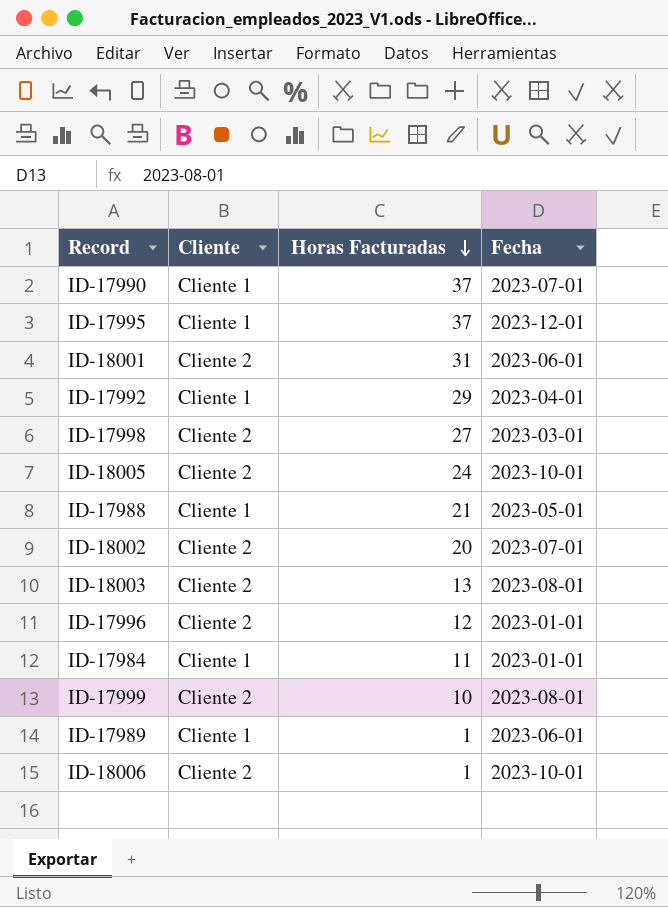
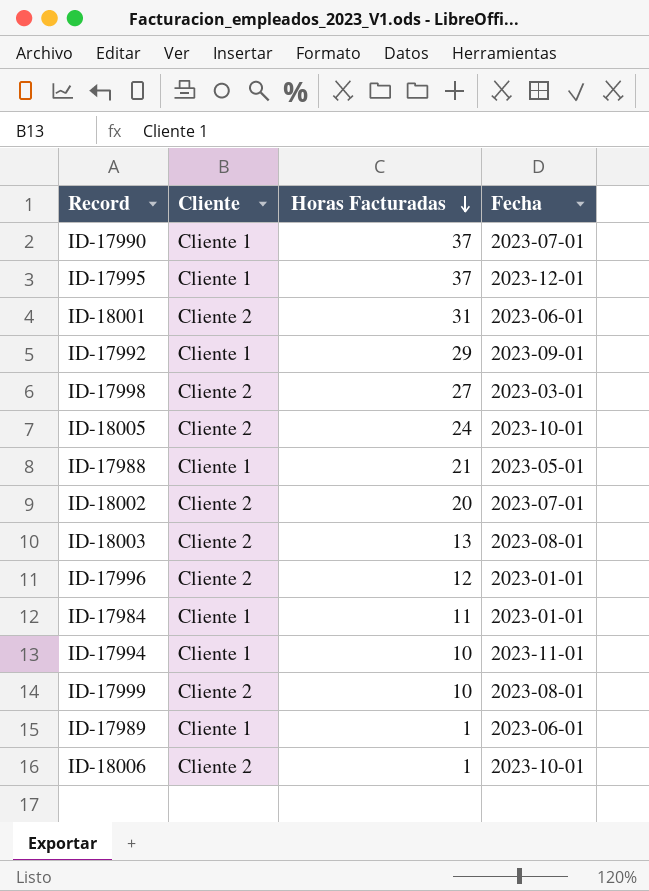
ID-17992 | Fecha: 2023-04-01 -> 2023-09-01
row ID-17994: none -> Cliente 1 | 10 | 2023-11-01

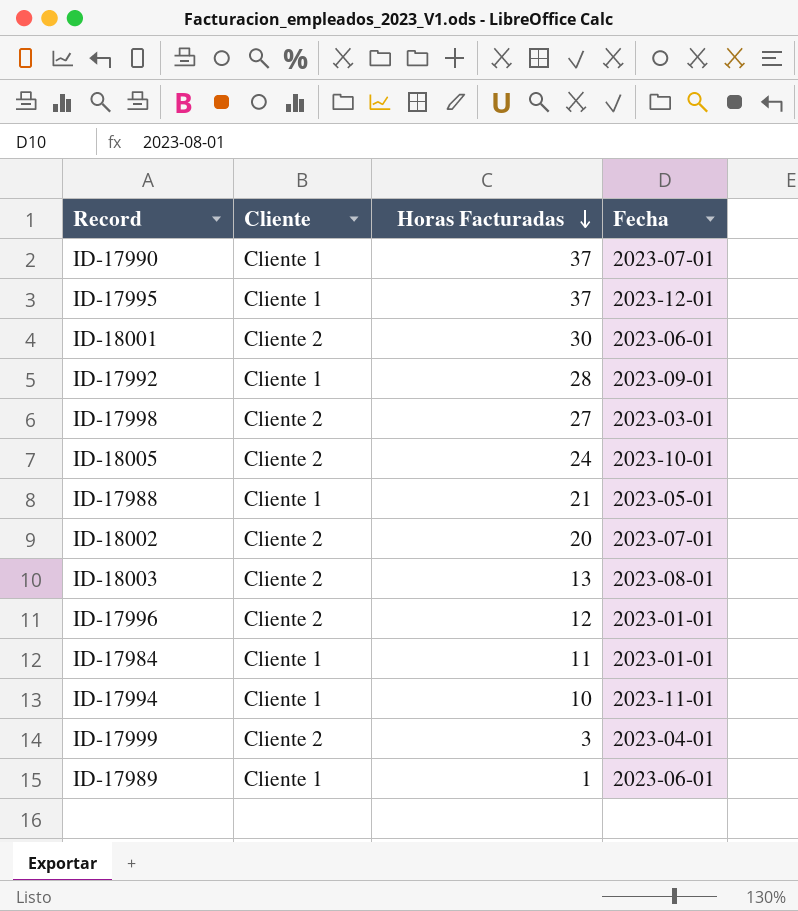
row ID-18006: Cliente 2 | 1 | 2023-10-01 -> none
ID-18001 | Horas Facturadas: 31 -> 30
ID-17992 | Horas Facturadas: 29 -> 28
ID-17999 | Horas Facturadas: 10 -> 3
ID-17999 | Fecha: 2023-08-01 -> 2023-04-01

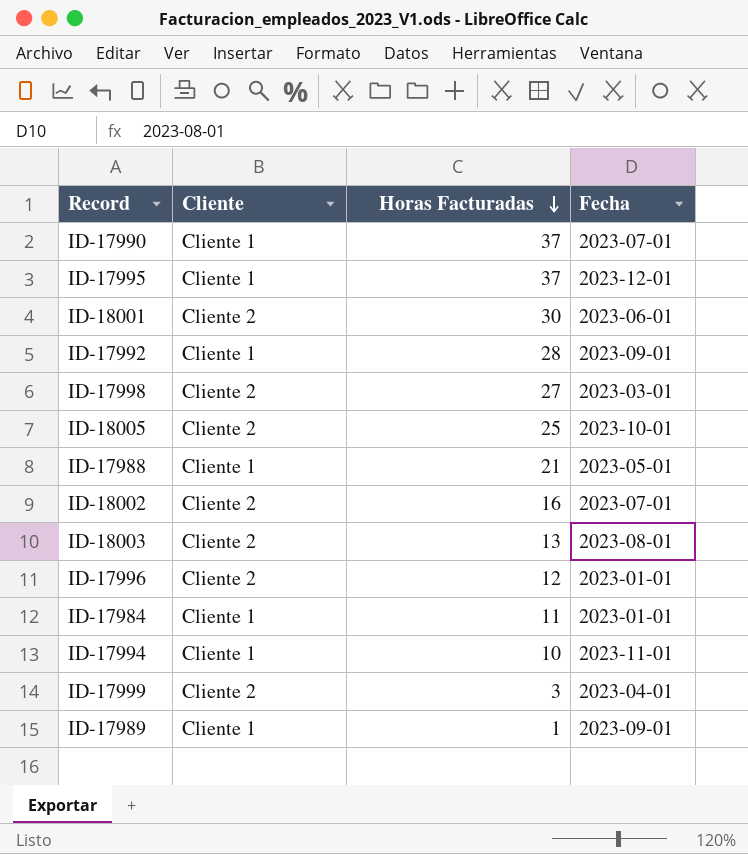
ID-18005 | Horas Facturadas: 24 -> 25
ID-18002 | Horas Facturadas: 20 -> 16
ID-17989 | Fecha: 2023-06-01 -> 2023-09-01

